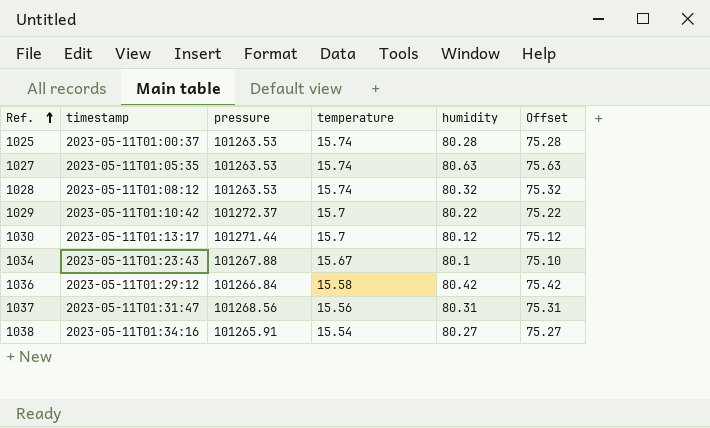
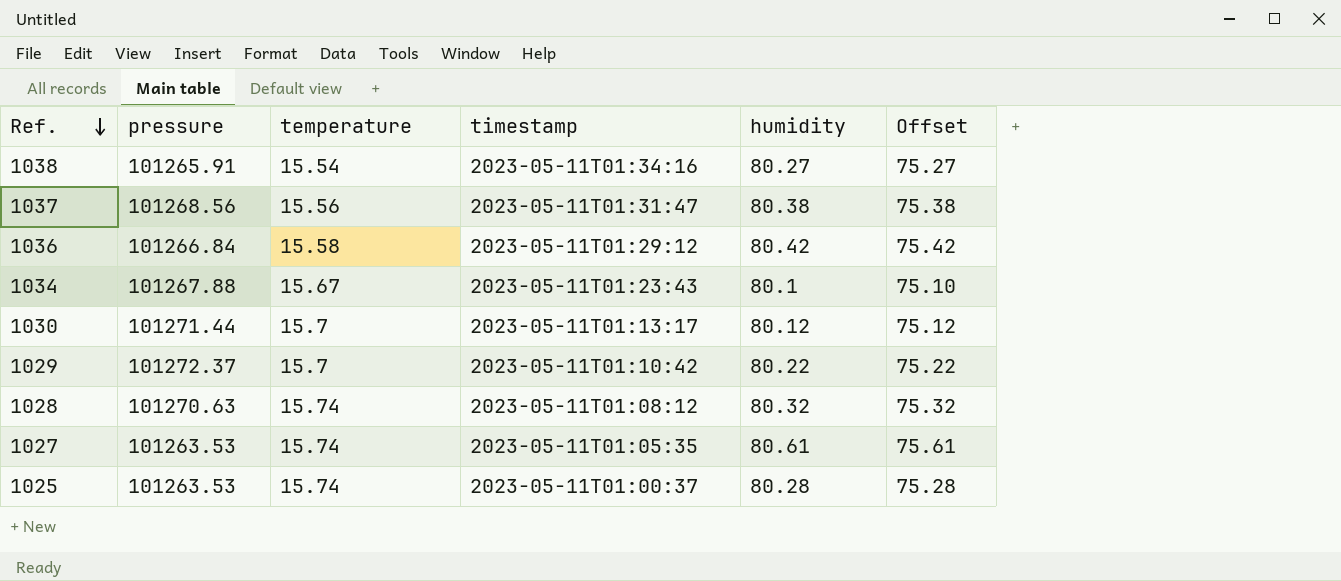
row order: Ref. ascending -> Ref. descending
column timestamp | position: 2 -> 4
1037 | humidity: 80.31 -> 80.38
1037 | Offset: 75.31 -> 75.38
1028 | pressure: 101263.53 -> 101270.63
1027 | humidity: 80.63 -> 80.61
1027 | Offset: 75.63 -> 75.61

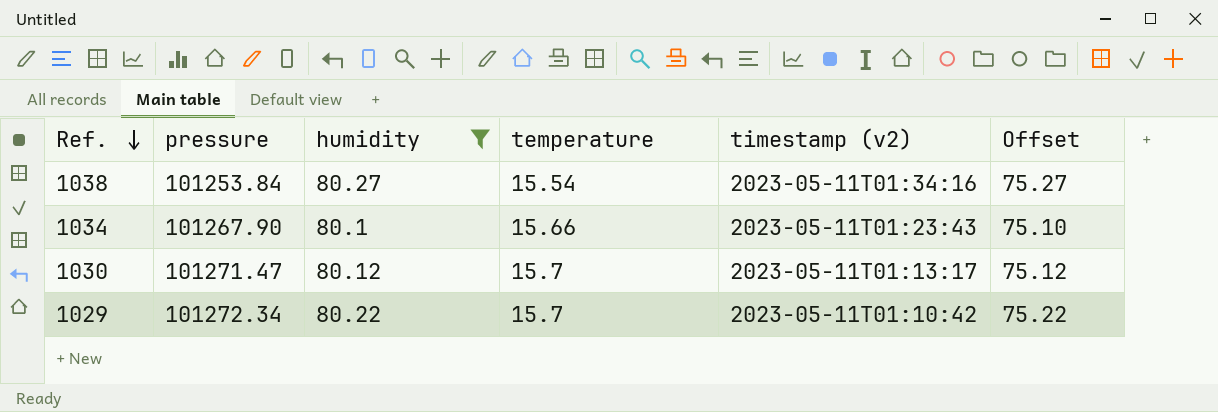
filter: none -> humidity <= 80.27
column humidity | position: 5 -> 3
column name: timestamp -> timestamp (v2)
1038 | pressure: 101265.91 -> 101253.84
1034 | pressure: 101267.88 -> 101267.90
1034 | temperature: 15.67 -> 15.66
1030 | pressure: 101271.44 -> 101271.47
1029 | pressure: 101272.37 -> 101272.34

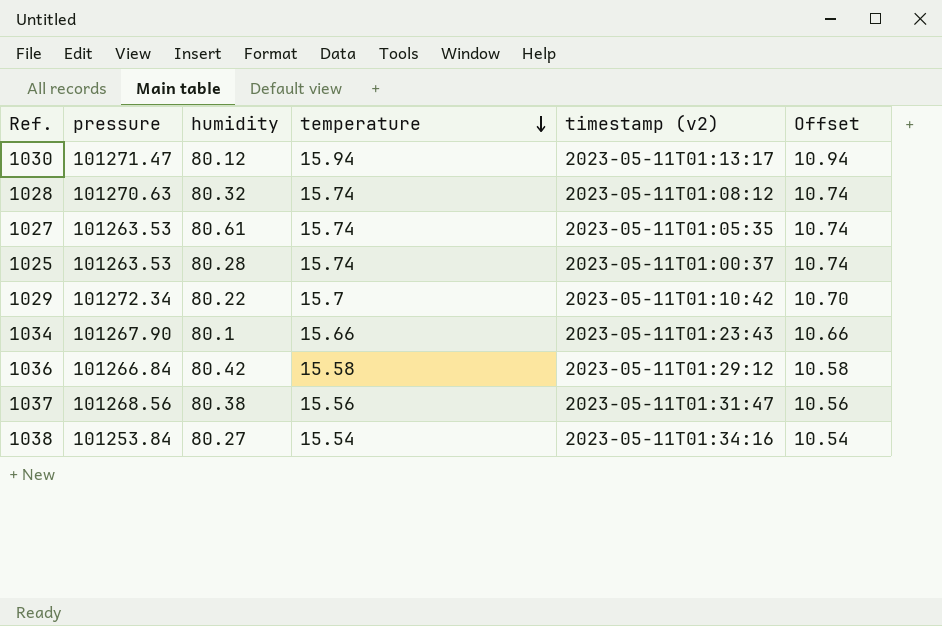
filter: humidity <= 80.27 -> none
row order: Ref. descending -> temperature descending
column Offset | formula: [humidity] - 5 -> [temperature] - 5
1030 | temperature: 15.7 -> 15.94

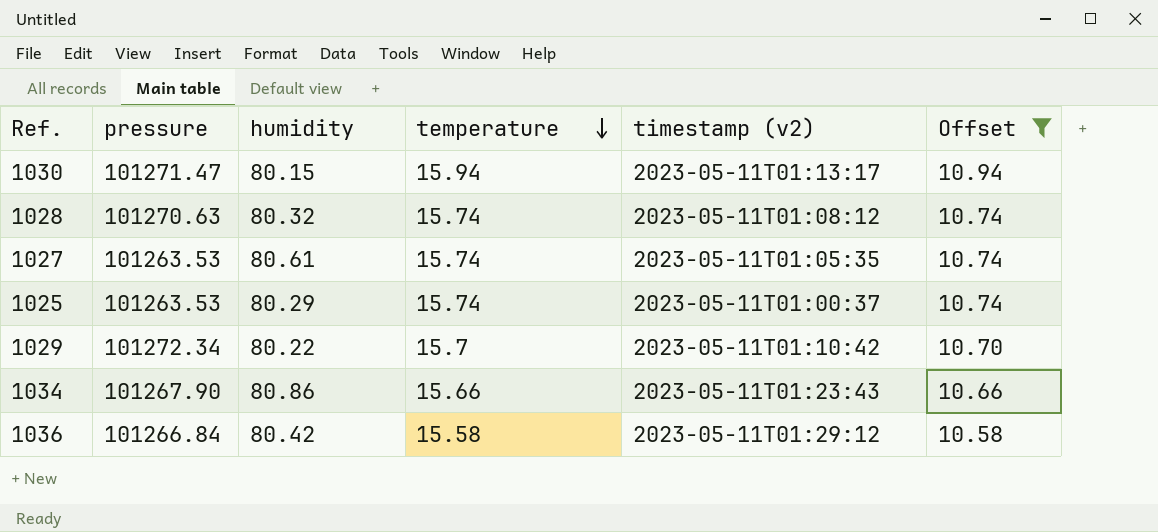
filter: none -> Offset >= 10.58
1030 | humidity: 80.12 -> 80.15
1025 | humidity: 80.28 -> 80.29
1034 | humidity: 80.1 -> 80.86

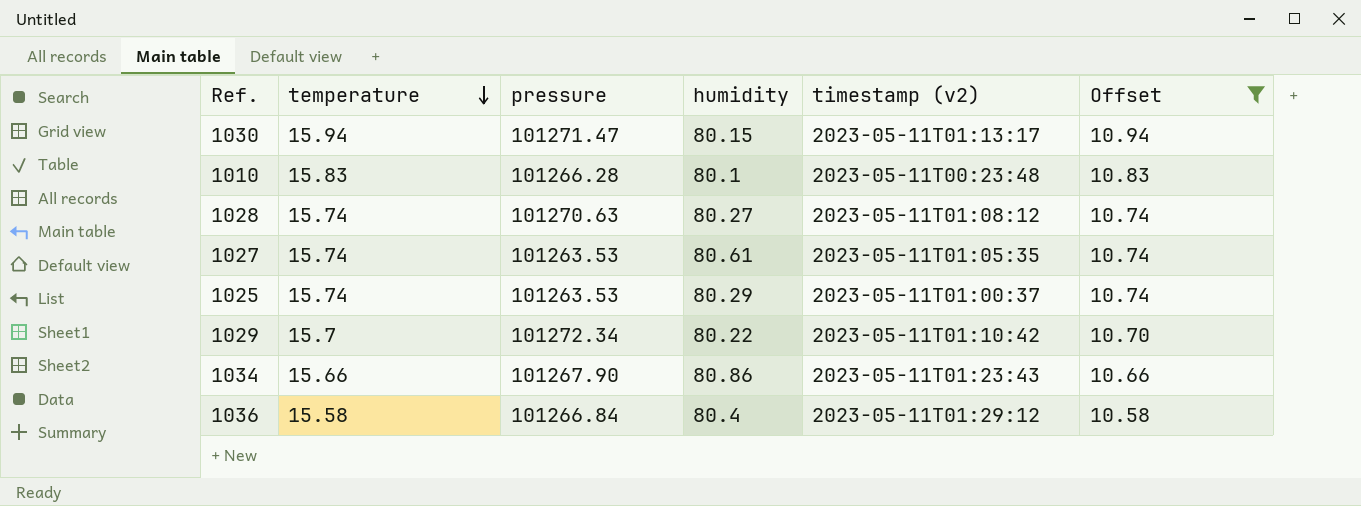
column temperature | position: 4 -> 2
row 1010: none -> 15.83 | 101266.28 | 80.1 | 2023-05-11T00:23:48 | 10.83
1028 | humidity: 80.32 -> 80.27
1036 | humidity: 80.42 -> 80.4

